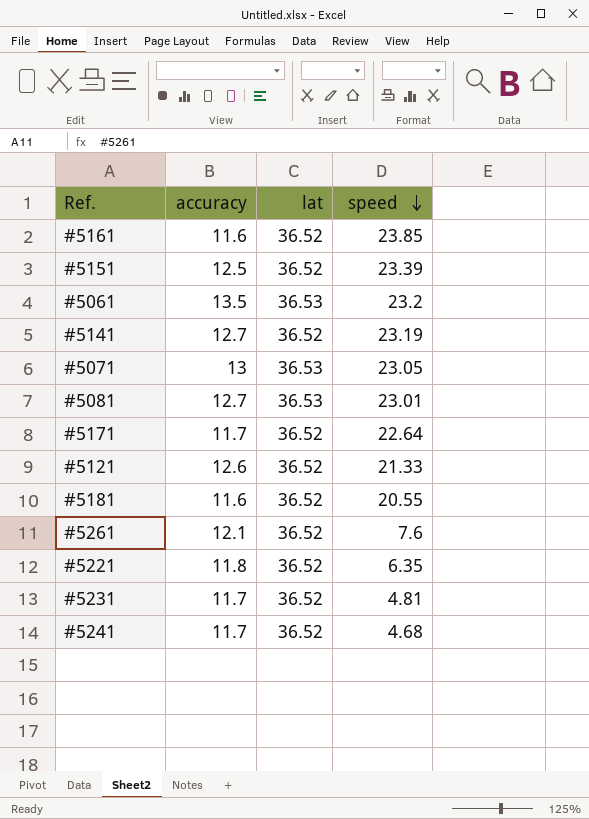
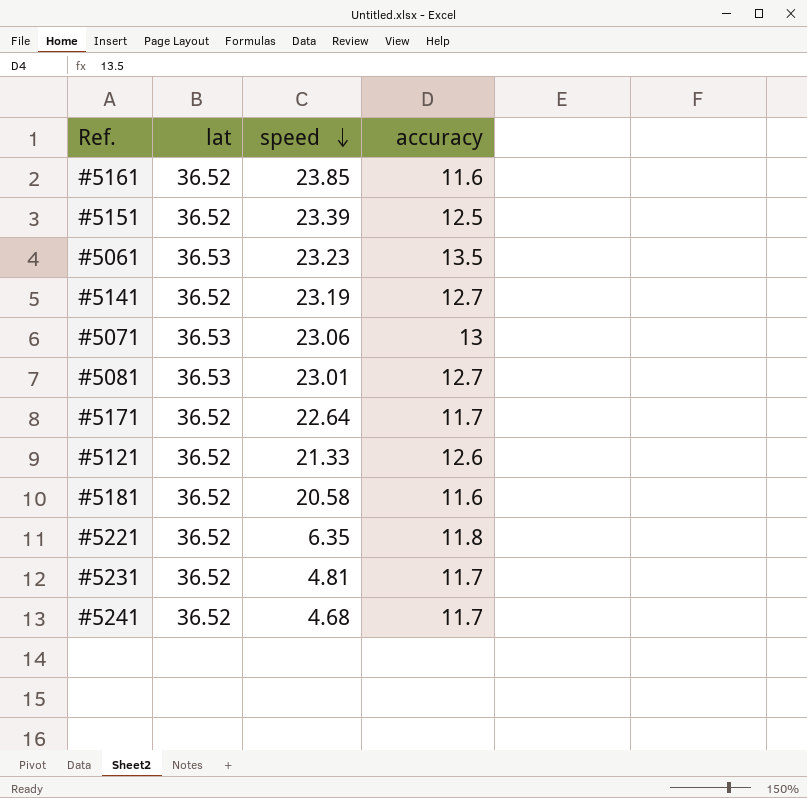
column accuracy | position: 2 -> 4
row #5261: 12.1 | 36.52 | 7.6 -> none
#5061 | speed: 23.2 -> 23.23
#5071 | speed: 23.05 -> 23.06
#5181 | speed: 20.55 -> 20.58

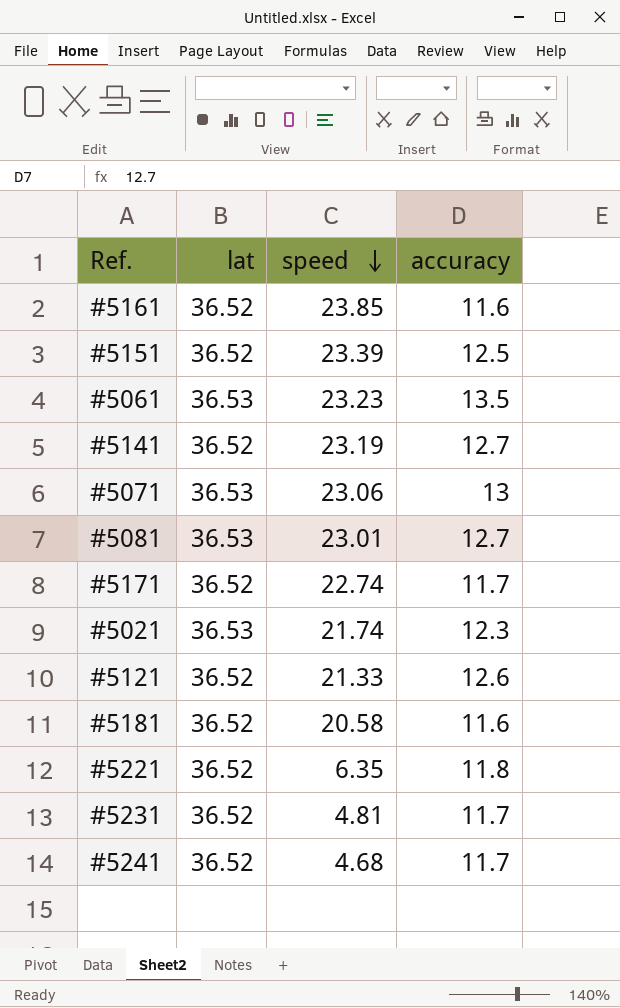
#5171 | speed: 22.64 -> 22.74
row #5021: none -> 36.53 | 21.74 | 12.3

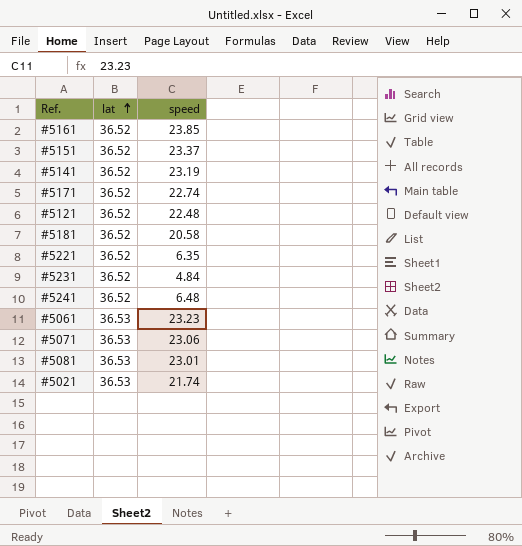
row order: speed descending -> lat ascending
column accuracy | position: 4 -> none
#5151 | speed: 23.39 -> 23.37
#5121 | speed: 21.33 -> 22.48
#5231 | speed: 4.81 -> 4.84
#5241 | speed: 4.68 -> 6.48

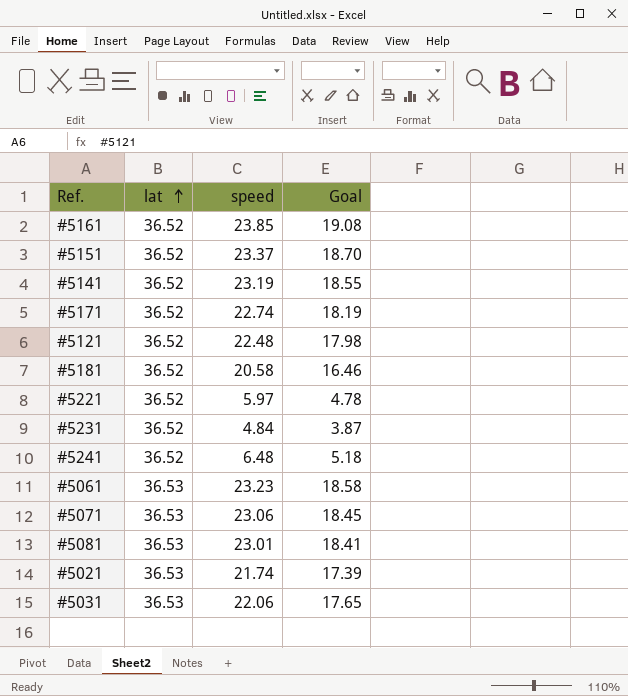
column Goal | formula: none -> [speed] * 0.8
#5221 | speed: 6.35 -> 5.97
row #5031: none -> 36.53 | 22.06 | 17.65

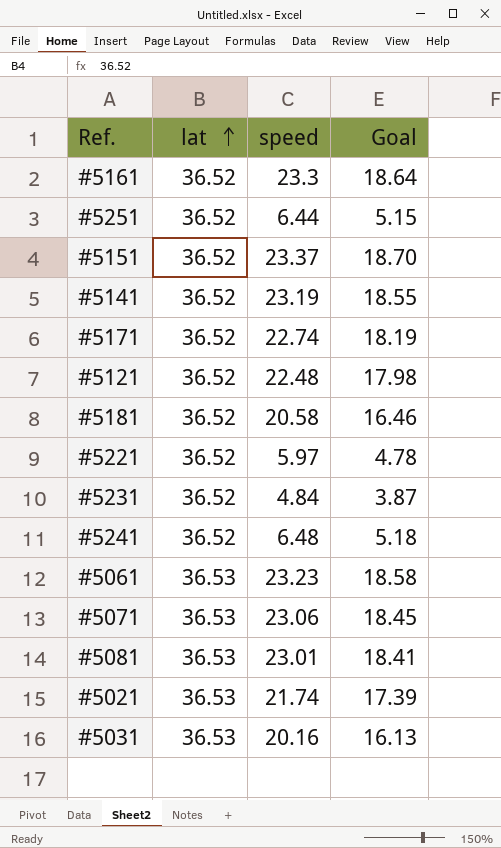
#5161 | speed: 23.85 -> 23.3
#5161 | Goal: 19.08 -> 18.64
row #5251: none -> 36.52 | 6.44 | 5.15
#5031 | speed: 22.06 -> 20.16
#5031 | Goal: 17.65 -> 16.13

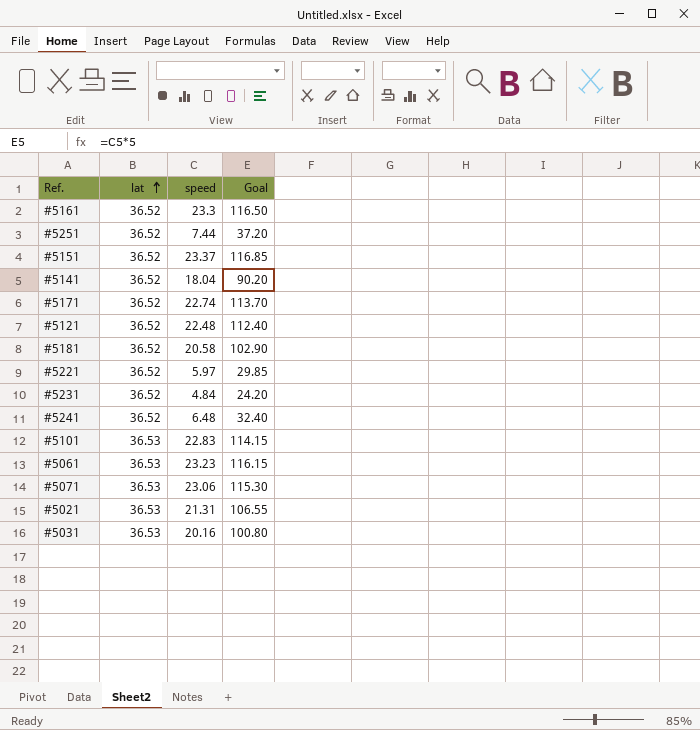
column Goal | formula: [speed] * 0.8 -> [speed] * 5
row #5081: 36.53 | 23.01 | 18.41 -> none
#5251 | speed: 6.44 -> 7.44
#5141 | speed: 23.19 -> 18.04
row #5101: none -> 36.53 | 22.83 | 114.15
#5021 | speed: 21.74 -> 21.31

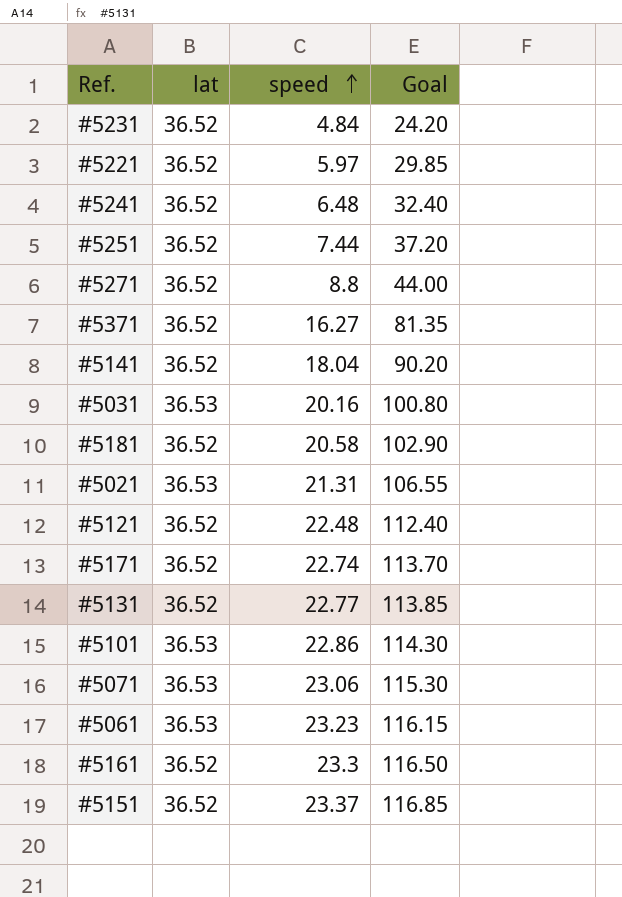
row order: lat ascending -> speed ascending
row #5271: none -> 36.52 | 8.8 | 44.00
row #5371: none -> 36.52 | 16.27 | 81.35
row #5131: none -> 36.52 | 22.77 | 113.85
#5101 | speed: 22.83 -> 22.86
#5101 | Goal: 114.15 -> 114.30

